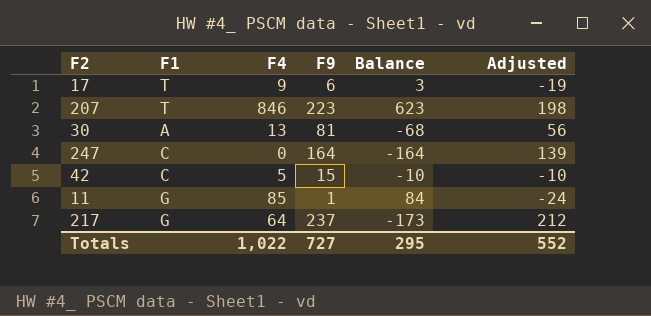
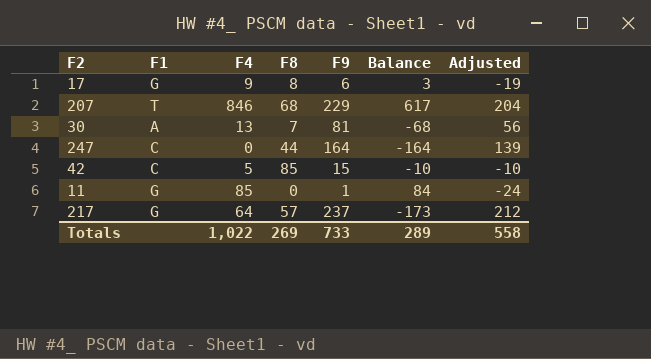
column F8 | position: none -> 4
17 | F1: T -> G
207 | F9: 223 -> 229
207 | Balance: 623 -> 617
207 | Adjusted: 198 -> 204
Totals | F9: 727 -> 733
Totals | Balance: 295 -> 289
Totals | Adjusted: 552 -> 558

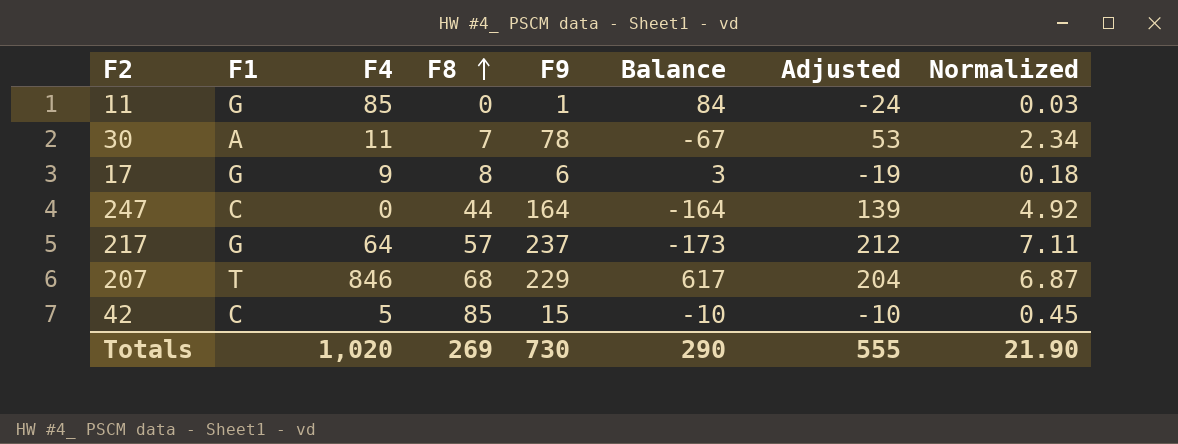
row order: none -> F8 ascending
column Normalized | formula: none -> [F9] * 0.03
30 | F4: 13 -> 11
30 | F9: 81 -> 78
30 | Balance: -68 -> -67
30 | Adjusted: 56 -> 53
Totals | F4: 1,022 -> 1,020
Totals | F9: 733 -> 730
Totals | Balance: 289 -> 290
Totals | Adjusted: 558 -> 555

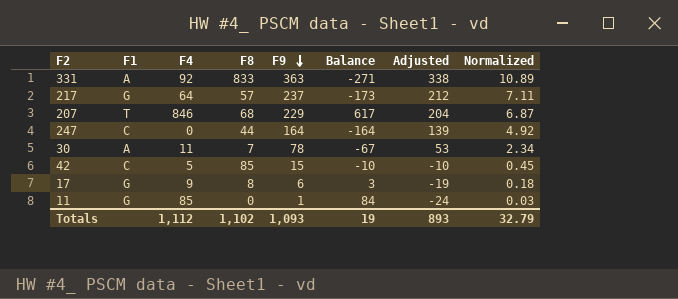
row order: F8 ascending -> F9 descending
row 331: none -> A | 92 | 833 | 363 | -271 | 338 | 10.89
Totals | F4: 1,020 -> 1,112
Totals | F8: 269 -> 1,102
Totals | F9: 730 -> 1,093
Totals | Balance: 290 -> 19
Totals | Adjusted: 555 -> 893
Totals | Normalized: 21.90 -> 32.79

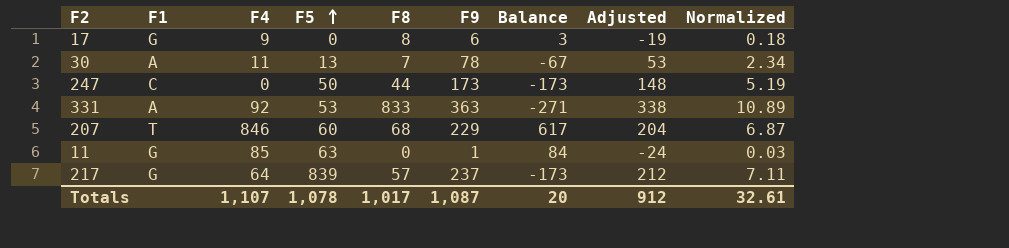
row order: F9 descending -> F5 ascending
column F5 | position: none -> 4
row 42: C | 5 | 85 | 15 | -10 | -10 | 0.45 -> none
247 | F9: 164 -> 173
247 | Balance: -164 -> -173
247 | Adjusted: 139 -> 148
247 | Normalized: 4.92 -> 5.19
Totals | F4: 1,112 -> 1,107
Totals | F8: 1,102 -> 1,017
Totals | F9: 1,093 -> 1,087
Totals | Balance: 19 -> 20
Totals | Adjusted: 893 -> 912
Totals | Normalized: 32.79 -> 32.61

